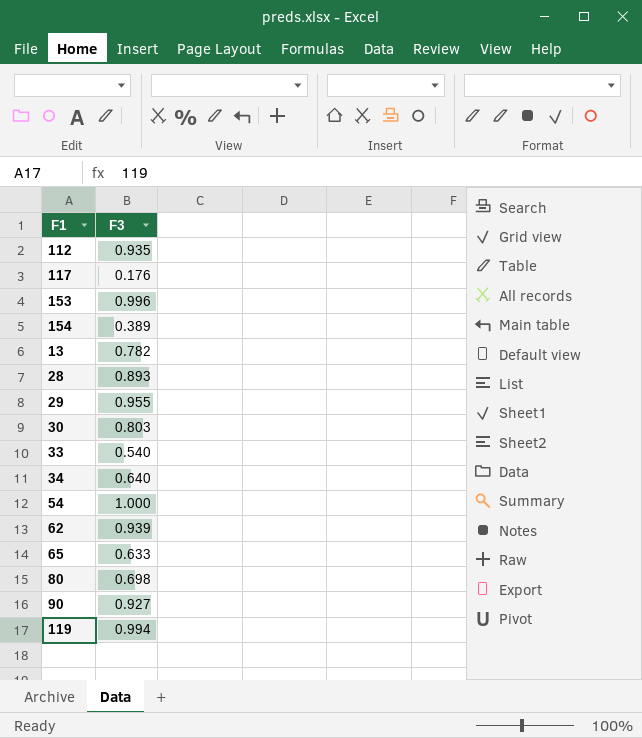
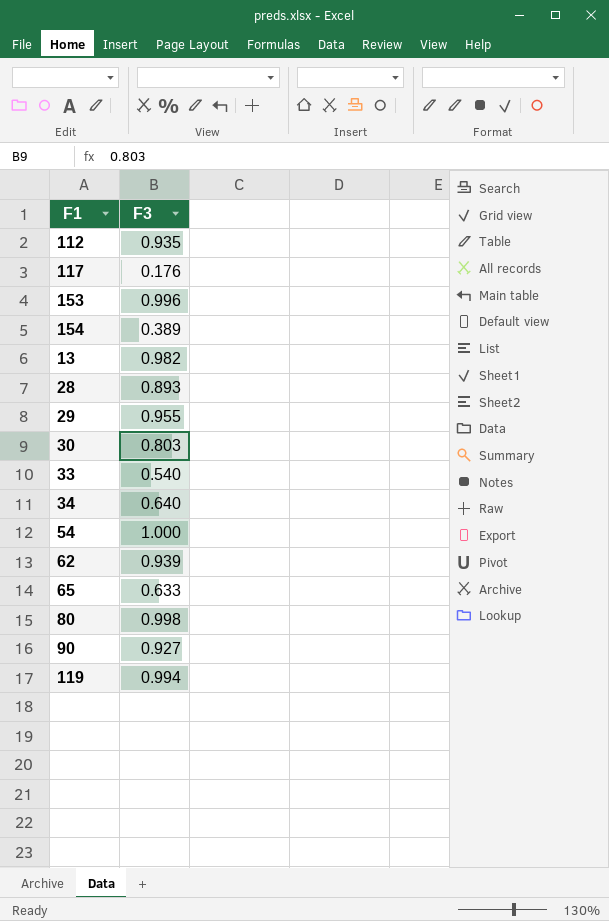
13 | F3: 0.782 -> 0.982
80 | F3: 0.698 -> 0.998

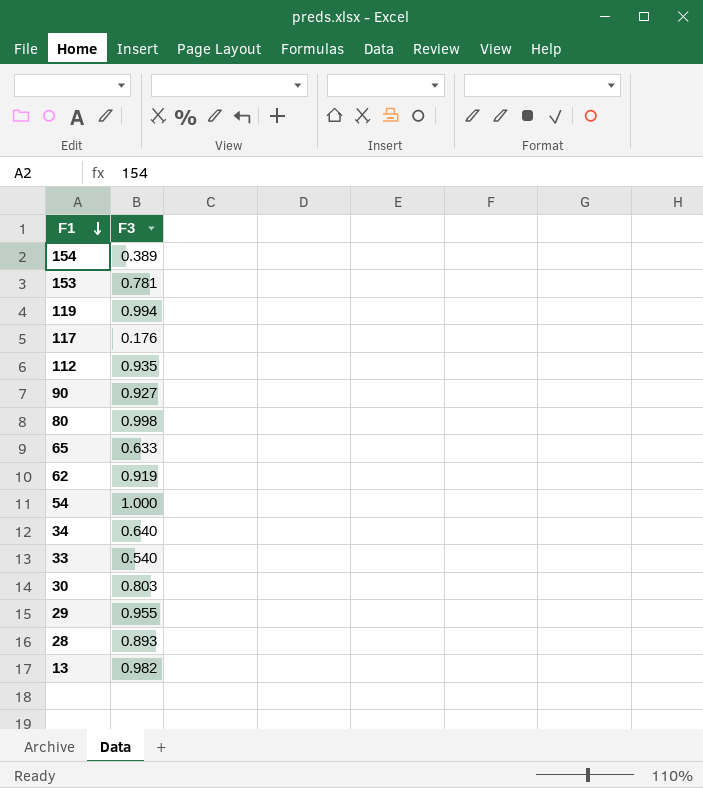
row order: none -> F1 descending
153 | F3: 0.996 -> 0.781
62 | F3: 0.939 -> 0.919

